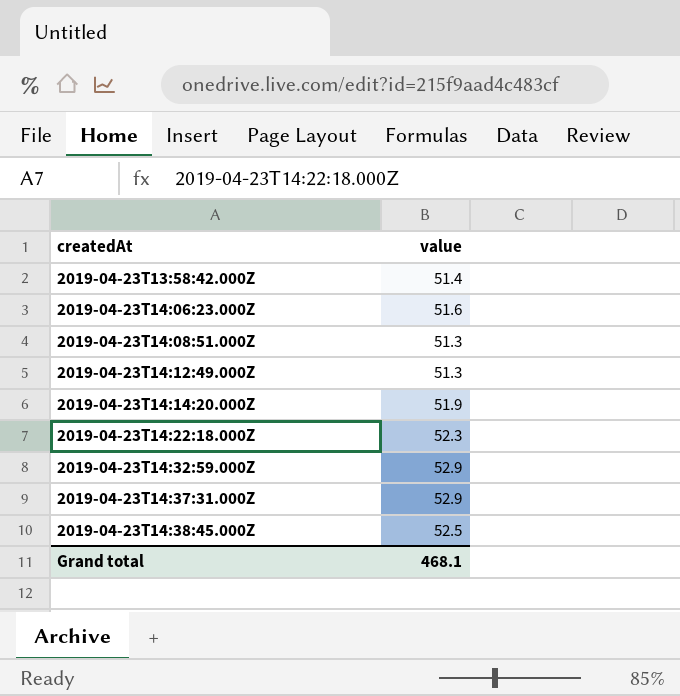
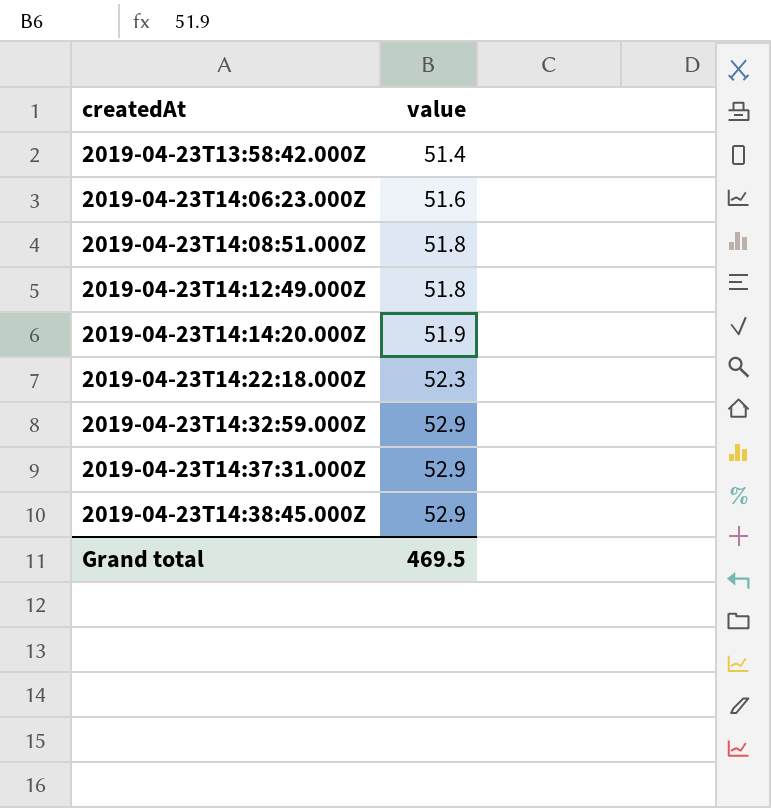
2019-04-23T14:08:51.000Z | value: 51.3 -> 51.8
2019-04-23T14:12:49.000Z | value: 51.3 -> 51.8
2019-04-23T14:38:45.000Z | value: 52.5 -> 52.9
Grand total | value: 468.1 -> 469.5

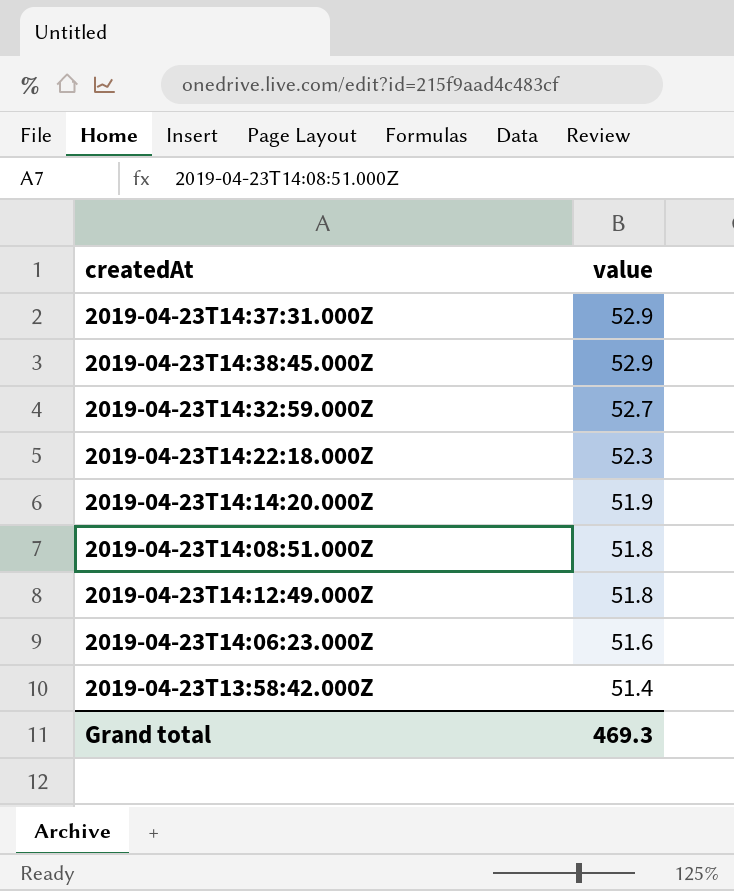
row order: createdAt ascending -> value descending
2019-04-23T14:32:59.000Z | value: 52.9 -> 52.7
Grand total | value: 469.5 -> 469.3

